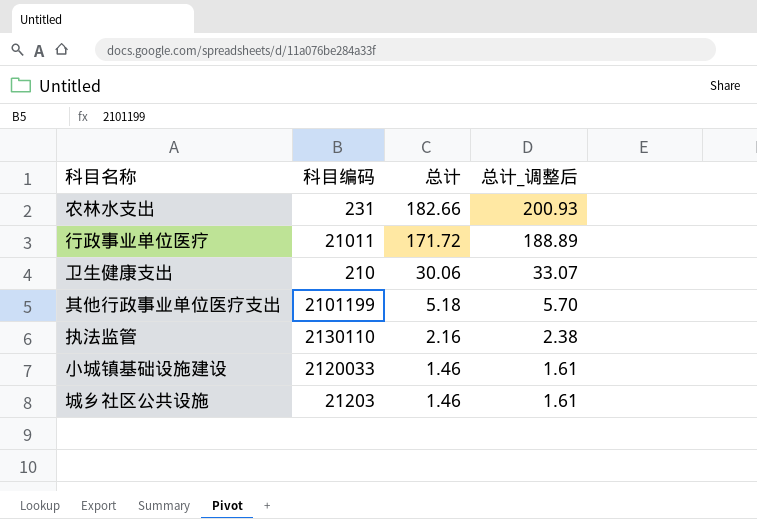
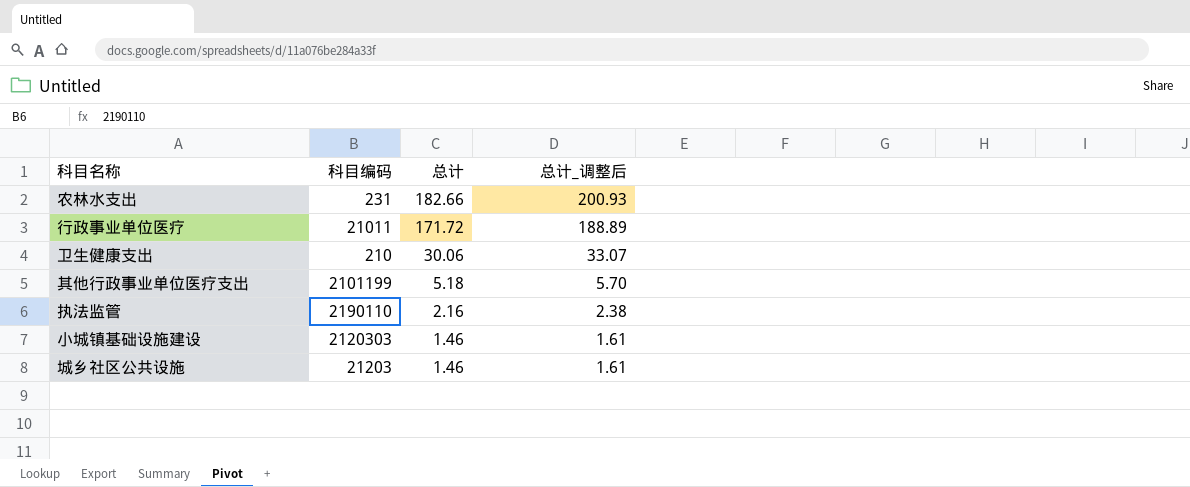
执法监管 | 科目编码: 2130110 -> 2190110
小城镇基础设施建设 | 科目编码: 2120033 -> 2120303

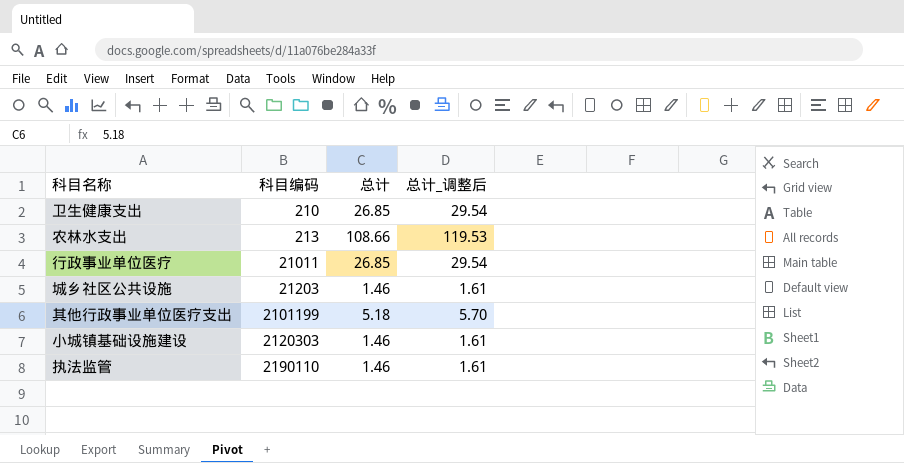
row order: 总计 descending -> 科目编码 ascending
卫生健康支出 | 总计: 30.06 -> 26.85
卫生健康支出 | 总计_调整后: 33.07 -> 29.54
农林水支出 | 科目编码: 231 -> 213
农林水支出 | 总计: 182.66 -> 108.66
农林水支出 | 总计_调整后: 200.93 -> 119.53
行政事业单位医疗 | 总计: 171.72 -> 26.85
行政事业单位医疗 | 总计_调整后: 188.89 -> 29.54
执法监管 | 总计: 2.16 -> 1.46
执法监管 | 总计_调整后: 2.38 -> 1.61

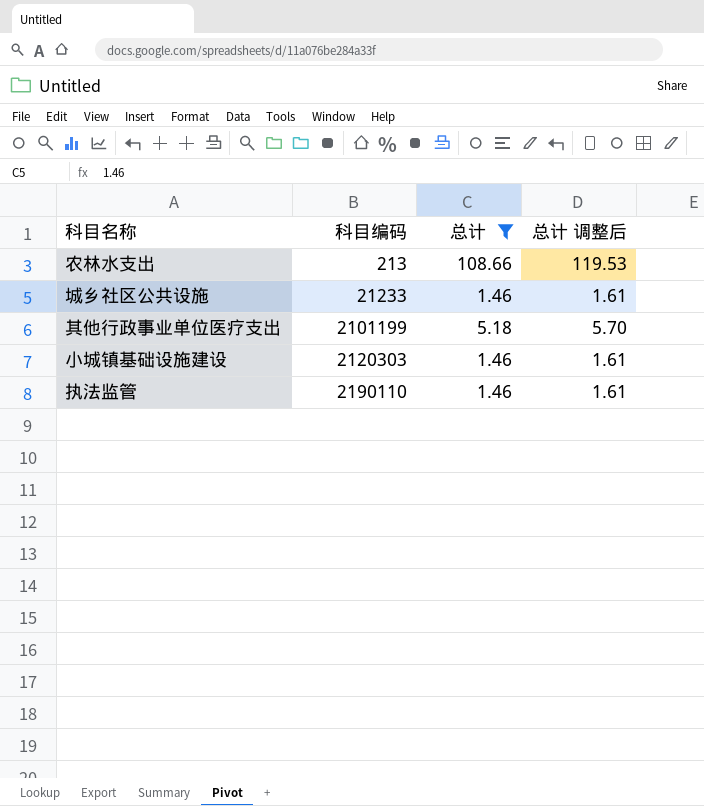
filter: none -> 总计 != 26.85
column name: 总计_调整后 -> 总计 调整后
城乡社区公共设施 | 科目编码: 21203 -> 21233

